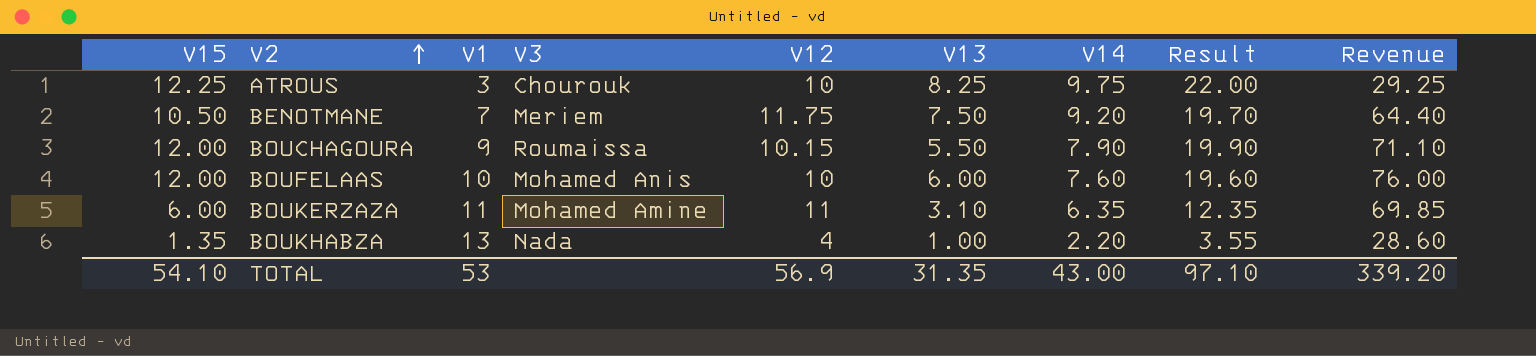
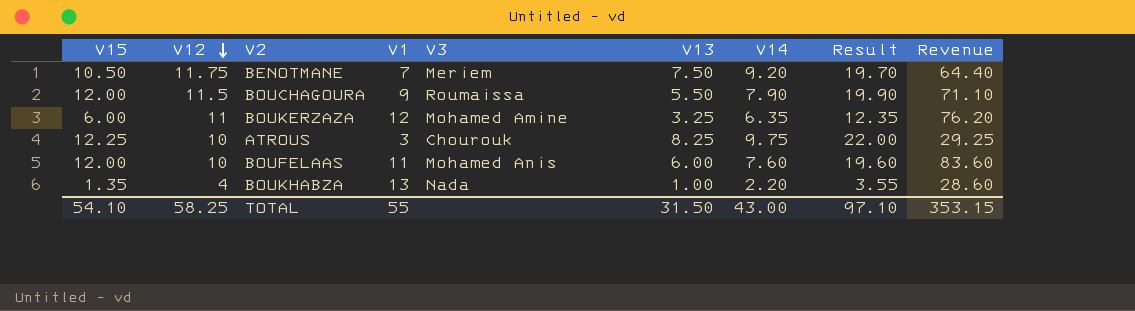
row order: V2 ascending -> V12 descending
column V12 | position: 5 -> 2
BOUCHAGOURA | V12: 10.15 -> 11.5
BOUKERZAZA | V1: 11 -> 12
BOUKERZAZA | V13: 3.10 -> 3.25
BOUKERZAZA | Revenue: 69.85 -> 76.20
BOUFELAAS | V1: 10 -> 11
BOUFELAAS | Revenue: 76.00 -> 83.60
TOTAL | V12: 56.9 -> 58.25
TOTAL | V1: 53 -> 55
TOTAL | V13: 31.35 -> 31.50
TOTAL | Revenue: 339.20 -> 353.15

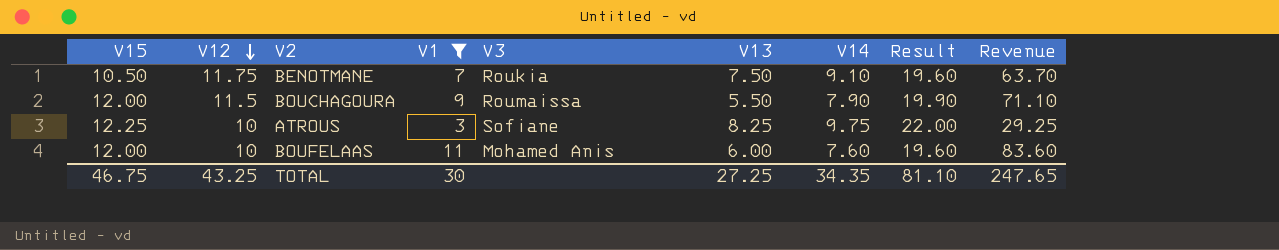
filter: none -> V1 <= 11
BENOTMANE | V3: Meriem -> Roukia
BENOTMANE | V14: 9.20 -> 9.10
BENOTMANE | Result: 19.70 -> 19.60
BENOTMANE | Revenue: 64.40 -> 63.70
ATROUS | V3: Chourouk -> Sofiane
TOTAL | V15: 54.10 -> 46.75
TOTAL | V12: 58.25 -> 43.25
TOTAL | V1: 55 -> 30
TOTAL | V13: 31.50 -> 27.25
TOTAL | V14: 43.00 -> 34.35
TOTAL | Result: 97.10 -> 81.10
TOTAL | Revenue: 353.15 -> 247.65

